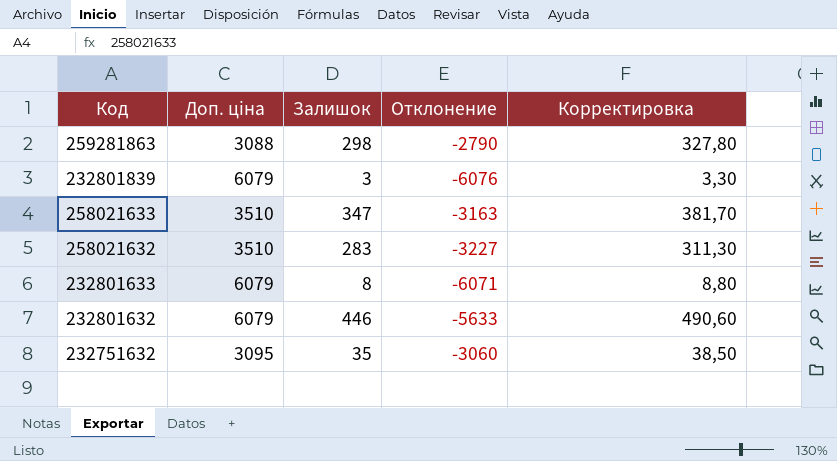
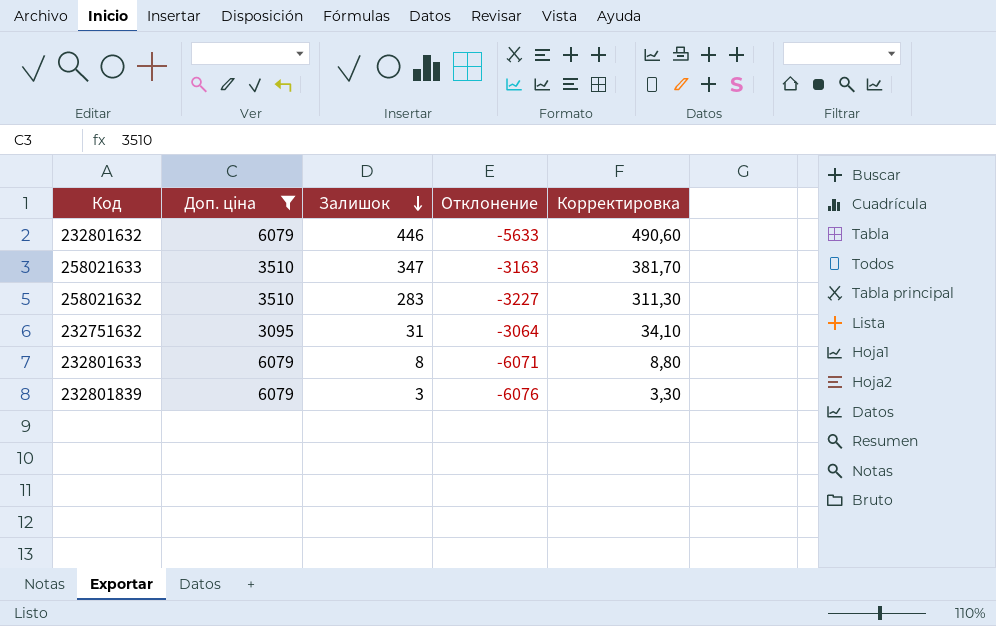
filter: none -> Доп. ціна != 3088
row order: none -> Залишок descending
232751632 | Залишок: 35 -> 31
232751632 | Отклонение: -3060 -> -3064
232751632 | Корректировка: 38,50 -> 34,10

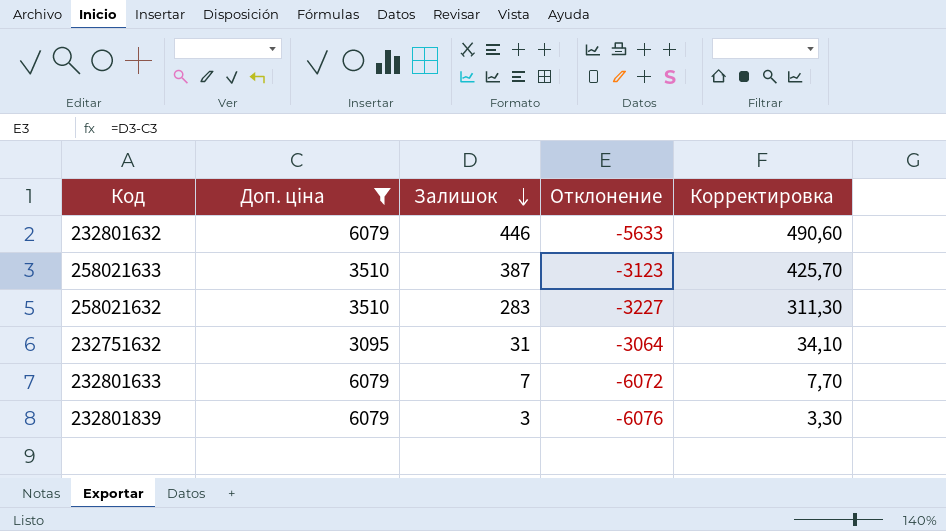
258021633 | Залишок: 347 -> 387
258021633 | Отклонение: -3163 -> -3123
258021633 | Корректировка: 381,70 -> 425,70
232801633 | Залишок: 8 -> 7
232801633 | Отклонение: -6071 -> -6072
232801633 | Корректировка: 8,80 -> 7,70

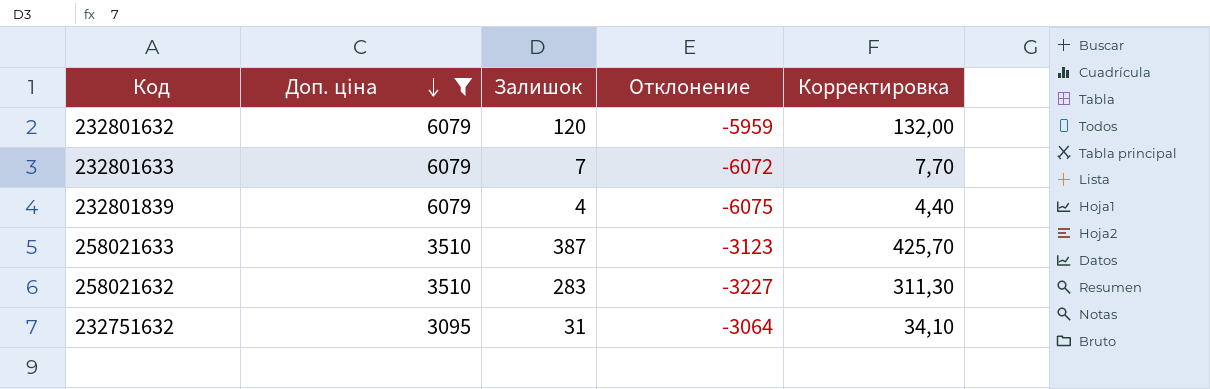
row order: Залишок descending -> Доп. ціна descending
232801632 | Залишок: 446 -> 120
232801632 | Отклонение: -5633 -> -5959
232801632 | Корректировка: 490,60 -> 132,00
232801839 | Залишок: 3 -> 4
232801839 | Отклонение: -6076 -> -6075
232801839 | Корректировка: 3,30 -> 4,40

